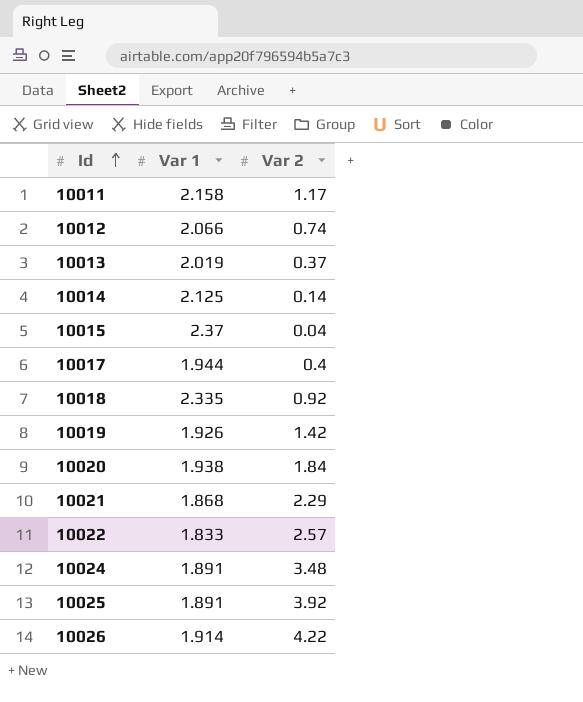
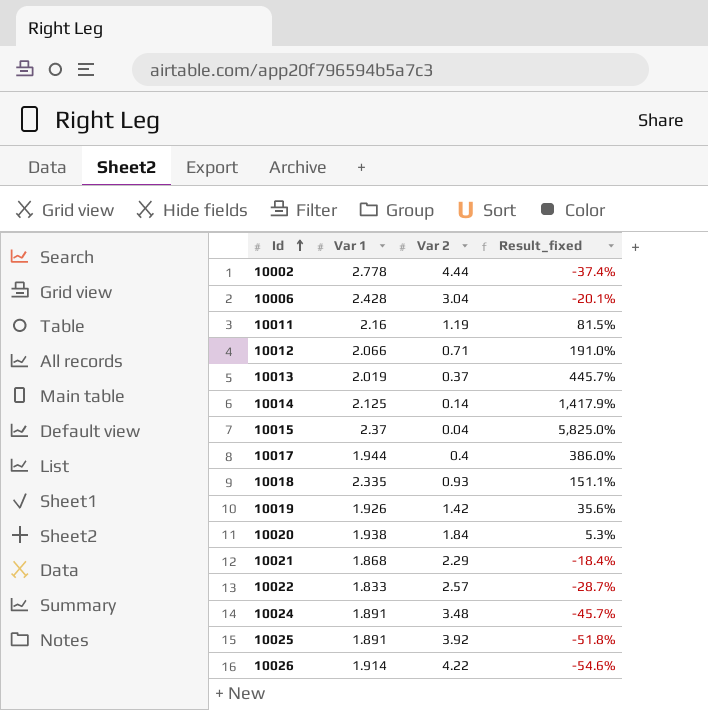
column Result_fixed | formula: none -> ([Var 1] - [Var 2]) / [Var 2]
row 10002: none -> 2.778 | 4.44 | -37.4%
row 10006: none -> 2.428 | 3.04 | -20.1%
10011 | Var 1: 2.158 -> 2.16
10011 | Var 2: 1.17 -> 1.19
10012 | Var 2: 0.74 -> 0.71
10018 | Var 2: 0.92 -> 0.93

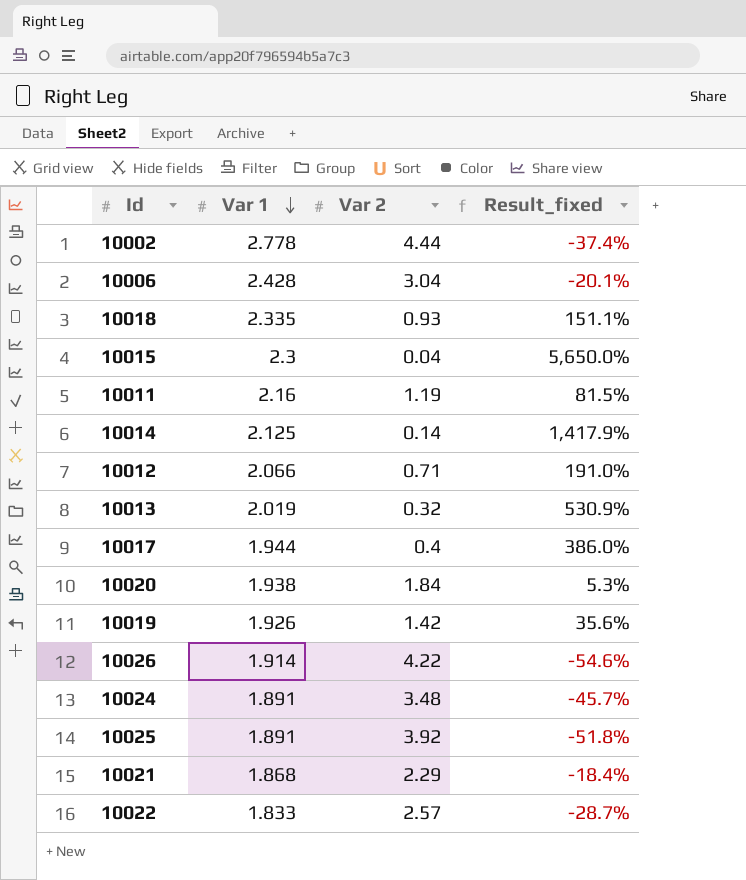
row order: Id ascending -> Var 1 descending
10015 | Var 1: 2.37 -> 2.3
10015 | Result_fixed: 5,825.0% -> 5,650.0%
10013 | Var 2: 0.37 -> 0.32
10013 | Result_fixed: 445.7% -> 530.9%

